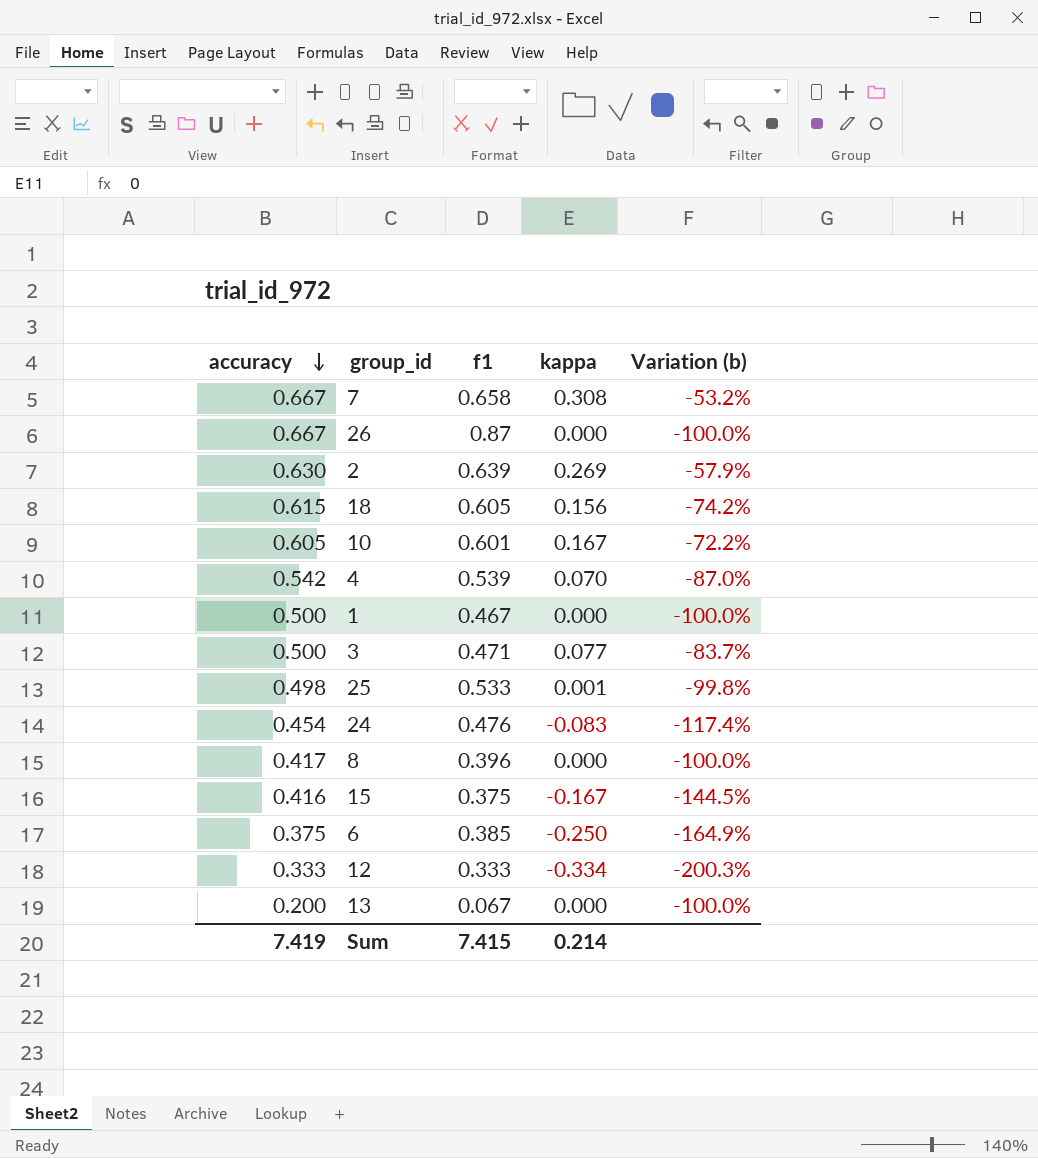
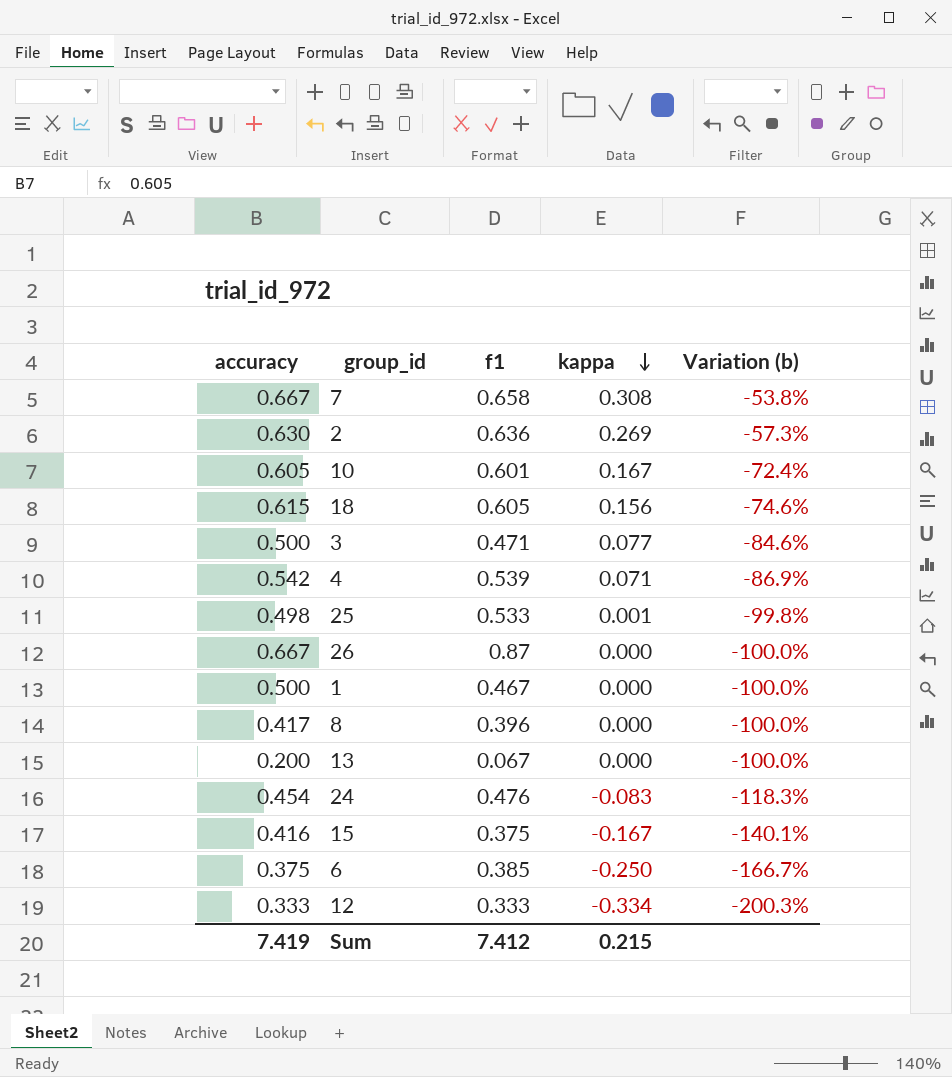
row order: accuracy descending -> kappa descending
column Variation (b) | formula: ([kappa] - [f1]) / [f1] -> ([kappa] - [accuracy]) / [accuracy]
2 | f1: 0.639 -> 0.636
4 | kappa: 0.070 -> 0.071
Sum | f1: 7.415 -> 7.412
Sum | kappa: 0.214 -> 0.215

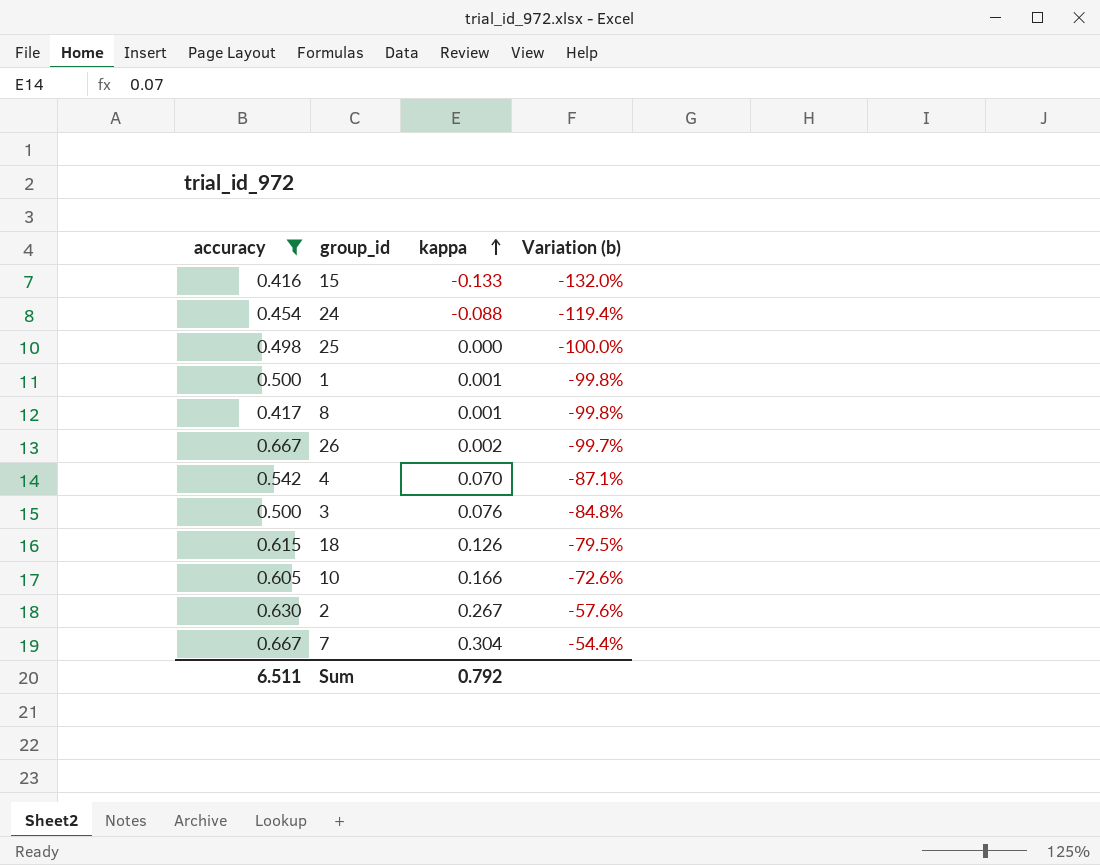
filter: none -> accuracy >= 0.416
row order: kappa descending -> kappa ascending
column f1 | position: 3 -> none
15 | kappa: -0.167 -> -0.133
15 | Variation (b): -140.1% -> -132.0%
24 | kappa: -0.083 -> -0.088
24 | Variation (b): -118.3% -> -119.4%
25 | kappa: 0.001 -> 0.000
25 | Variation (b): -99.8% -> -100.0%
1 | kappa: 0.000 -> 0.001
1 | Variation (b): -100.0% -> -99.8%
8 | kappa: 0.000 -> 0.001
8 | Variation (b): -100.0% -> -99.8%
26 | kappa: 0.000 -> 0.002
26 | Variation (b): -100.0% -> -99.7%
4 | kappa: 0.071 -> 0.070
4 | Variation (b): -86.9% -> -87.1%
3 | kappa: 0.077 -> 0.076
3 | Variation (b): -84.6% -> -84.8%
18 | kappa: 0.156 -> 0.126
18 | Variation (b): -74.6% -> -79.5%
10 | kappa: 0.167 -> 0.166
10 | Variation (b): -72.4% -> -72.6%
2 | kappa: 0.269 -> 0.267
2 | Variation (b): -57.3% -> -57.6%
7 | kappa: 0.308 -> 0.304
7 | Variation (b): -53.8% -> -54.4%
Sum | accuracy: 7.419 -> 6.511
Sum | kappa: 0.215 -> 0.792

